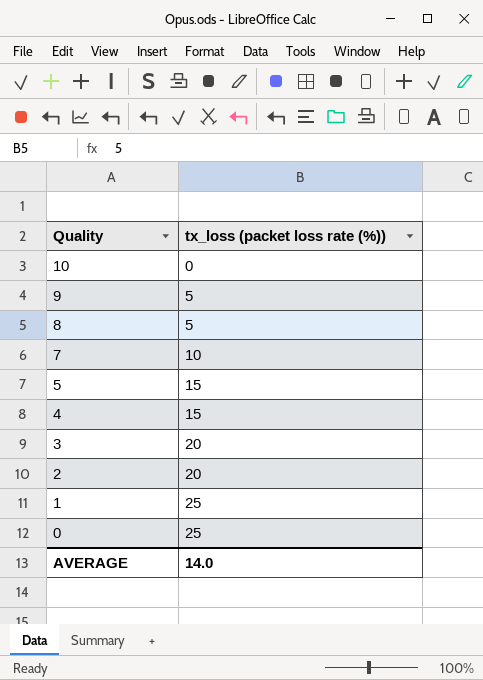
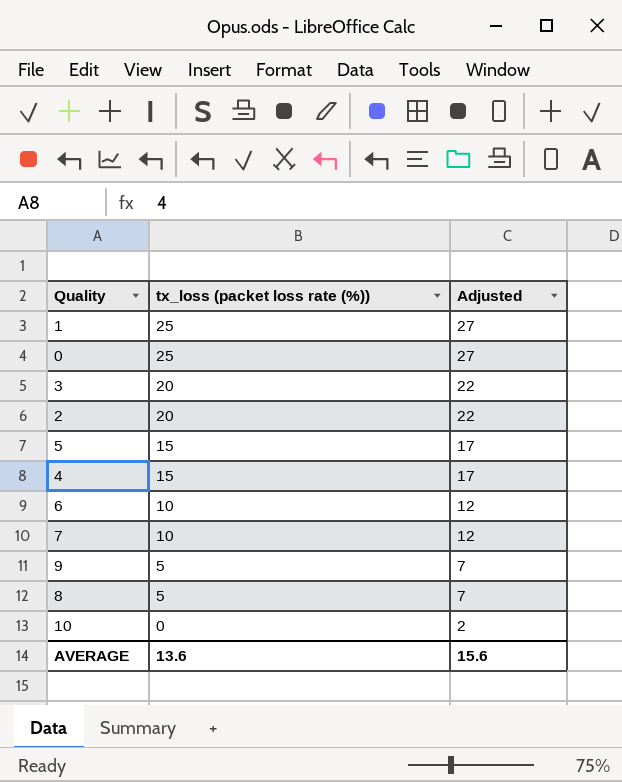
row order: Quality descending -> tx_loss (packet loss rate (%)) descending
column Adjusted | formula: none -> [tx_loss (packet loss rate (%))] + 2
row 6: none -> 10 | 12
AVERAGE | tx_loss (packet loss rate (%)): 14.0 -> 13.6

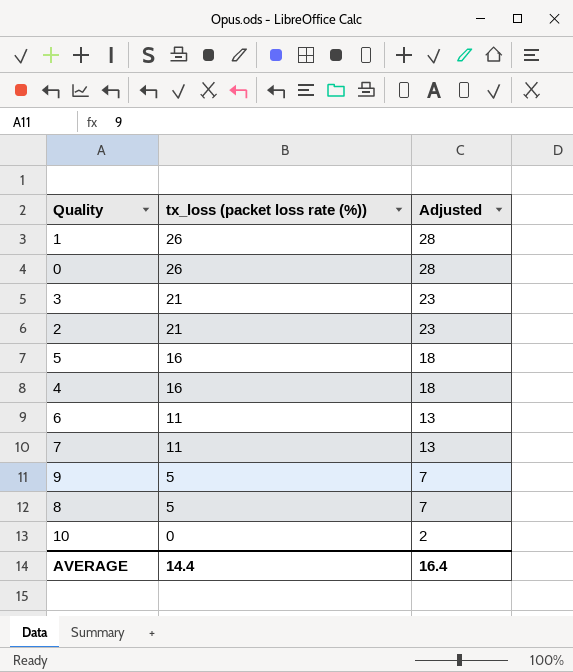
1 | tx_loss (packet loss rate (%)): 25 -> 26
1 | Adjusted: 27 -> 28
0 | tx_loss (packet loss rate (%)): 25 -> 26
0 | Adjusted: 27 -> 28
3 | tx_loss (packet loss rate (%)): 20 -> 21
3 | Adjusted: 22 -> 23
2 | tx_loss (packet loss rate (%)): 20 -> 21
2 | Adjusted: 22 -> 23
5 | tx_loss (packet loss rate (%)): 15 -> 16
5 | Adjusted: 17 -> 18
4 | tx_loss (packet loss rate (%)): 15 -> 16
4 | Adjusted: 17 -> 18
6 | tx_loss (packet loss rate (%)): 10 -> 11
6 | Adjusted: 12 -> 13
7 | tx_loss (packet loss rate (%)): 10 -> 11
7 | Adjusted: 12 -> 13
AVERAGE | tx_loss (packet loss rate (%)): 13.6 -> 14.4
AVERAGE | Adjusted: 15.6 -> 16.4

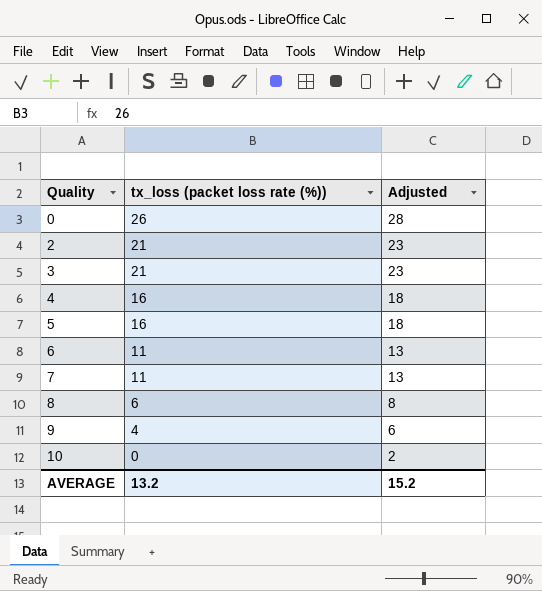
row order: tx_loss (packet loss rate (%)) descending -> Quality ascending
row 1: 26 | 28 -> none
8 | tx_loss (packet loss rate (%)): 5 -> 6
8 | Adjusted: 7 -> 8
9 | tx_loss (packet loss rate (%)): 5 -> 4
9 | Adjusted: 7 -> 6
AVERAGE | tx_loss (packet loss rate (%)): 14.4 -> 13.2
AVERAGE | Adjusted: 16.4 -> 15.2

